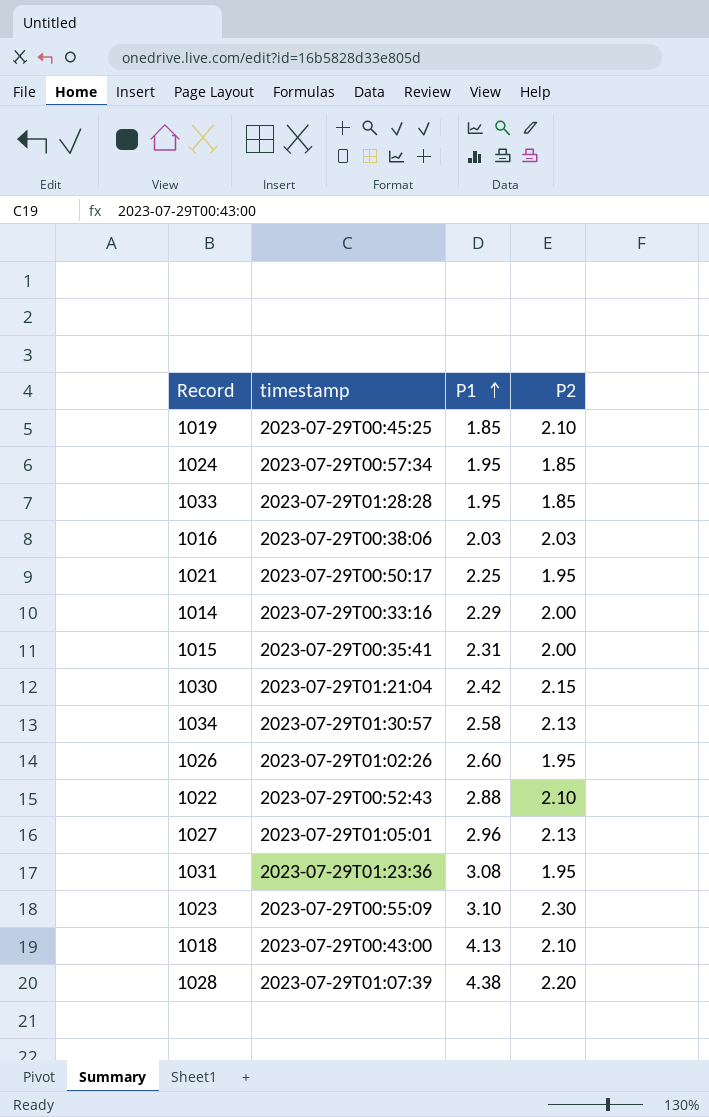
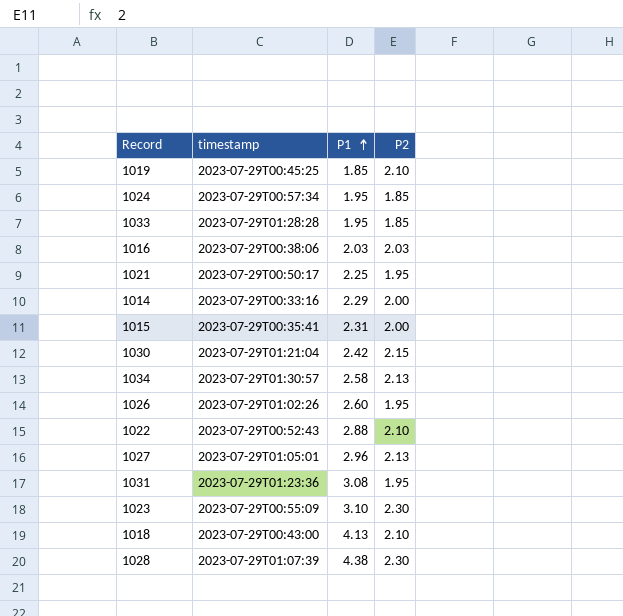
1028 | P2: 2.20 -> 2.30

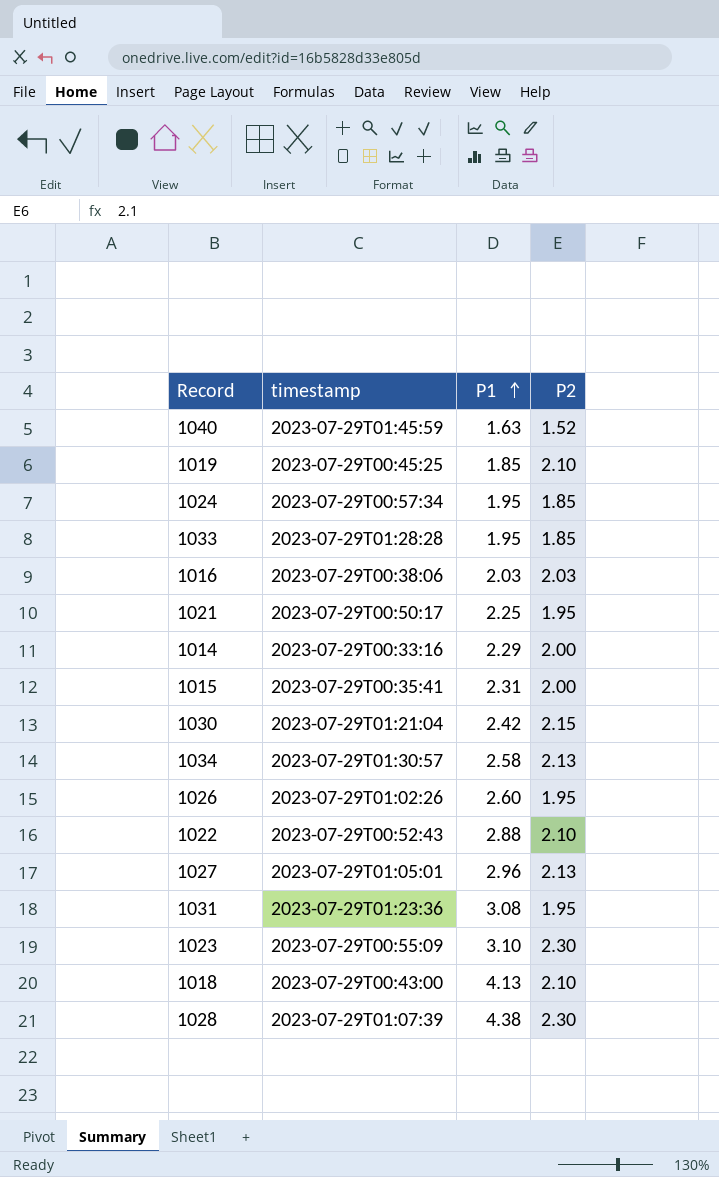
row 1040: none -> 2023-07-29T01:45:59 | 1.63 | 1.52

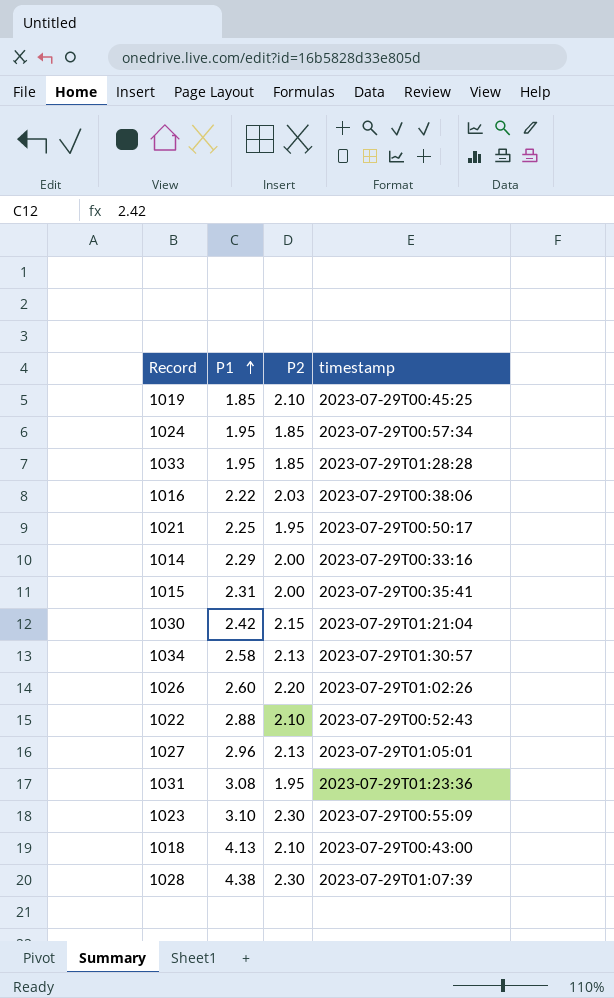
column timestamp | position: 2 -> 4
row 1040: 2023-07-29T01:45:59 | 1.63 | 1.52 -> none
1016 | P1: 2.03 -> 2.22
1026 | P2: 1.95 -> 2.20

